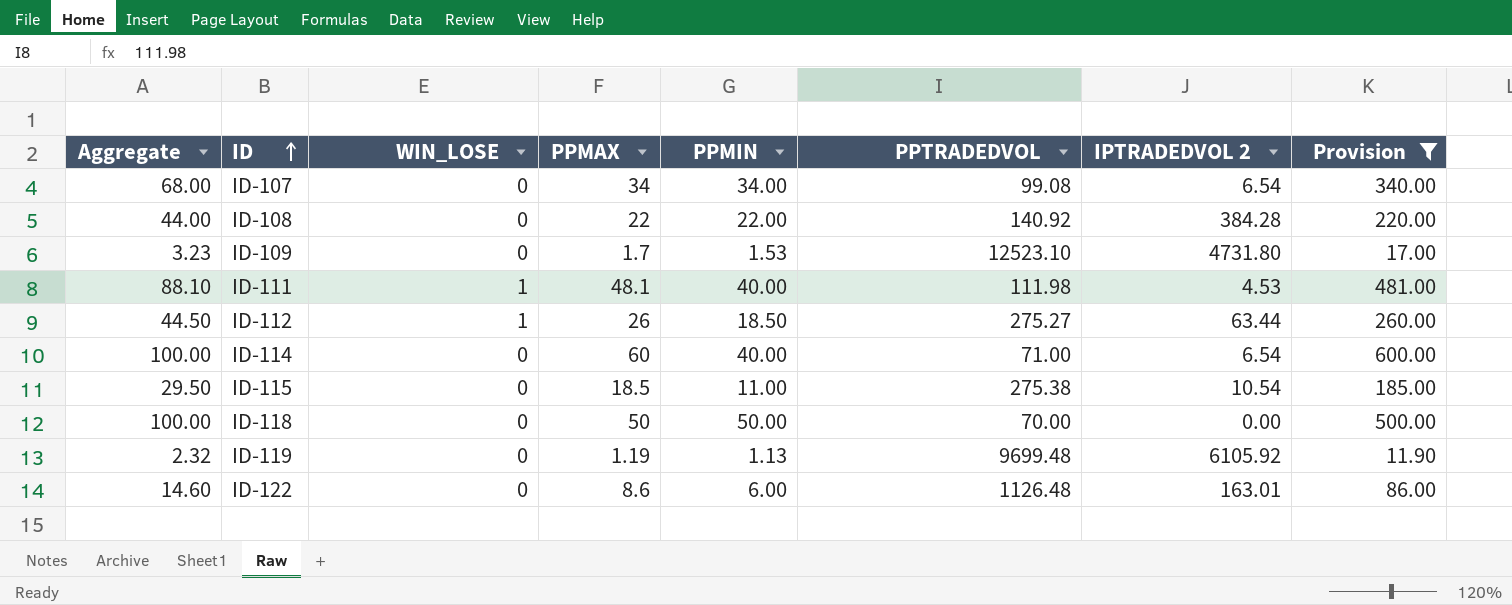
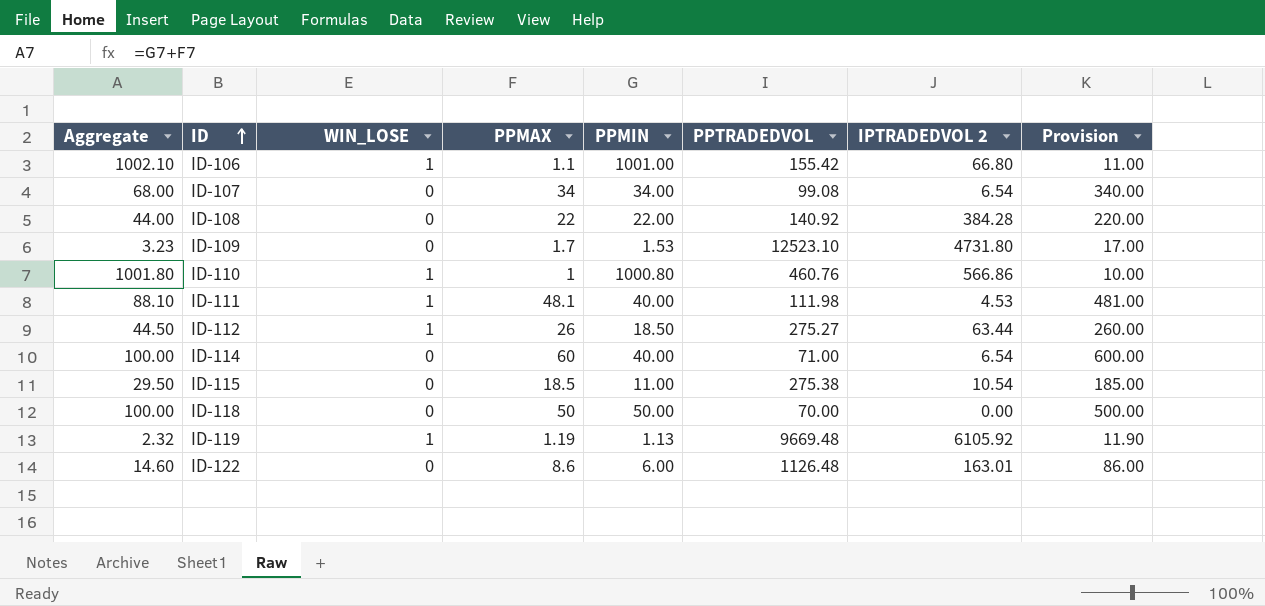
filter: Provision >= 11.90 -> none
ID-119 | WIN_LOSE: 0 -> 1
ID-119 | PPTRADEDVOL: 9699.48 -> 9669.48

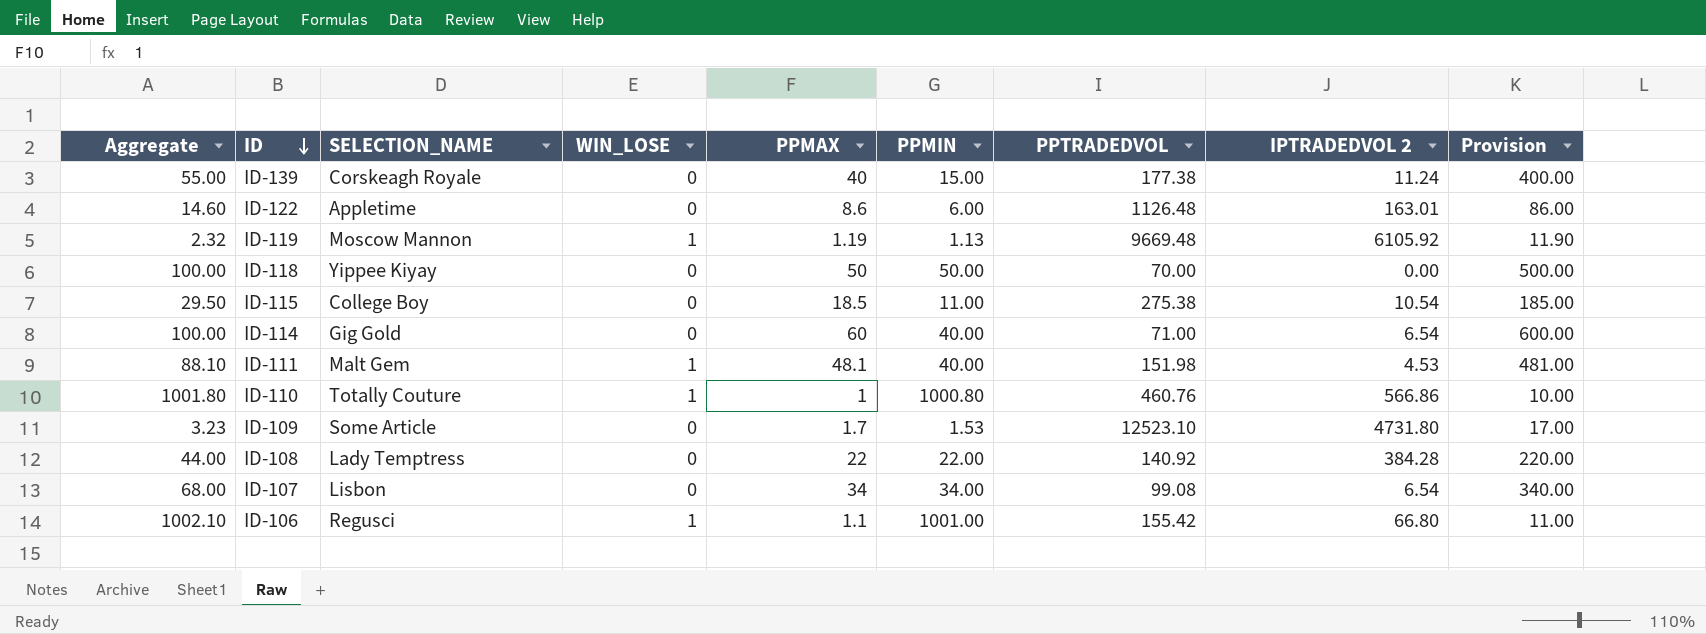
row order: ID ascending -> ID descending
column SELECTION_NAME | position: none -> 3
row ID-112: 44.50 | 1 | 26 | 18.50 | 275.27 | 63.44 | 260.00 -> none
row ID-139: none -> 55.00 | Corskeagh Royale | 0 | 40 | 15.00 | 177.38 | 11.24 | 400.00
ID-111 | PPTRADEDVOL: 111.98 -> 151.98

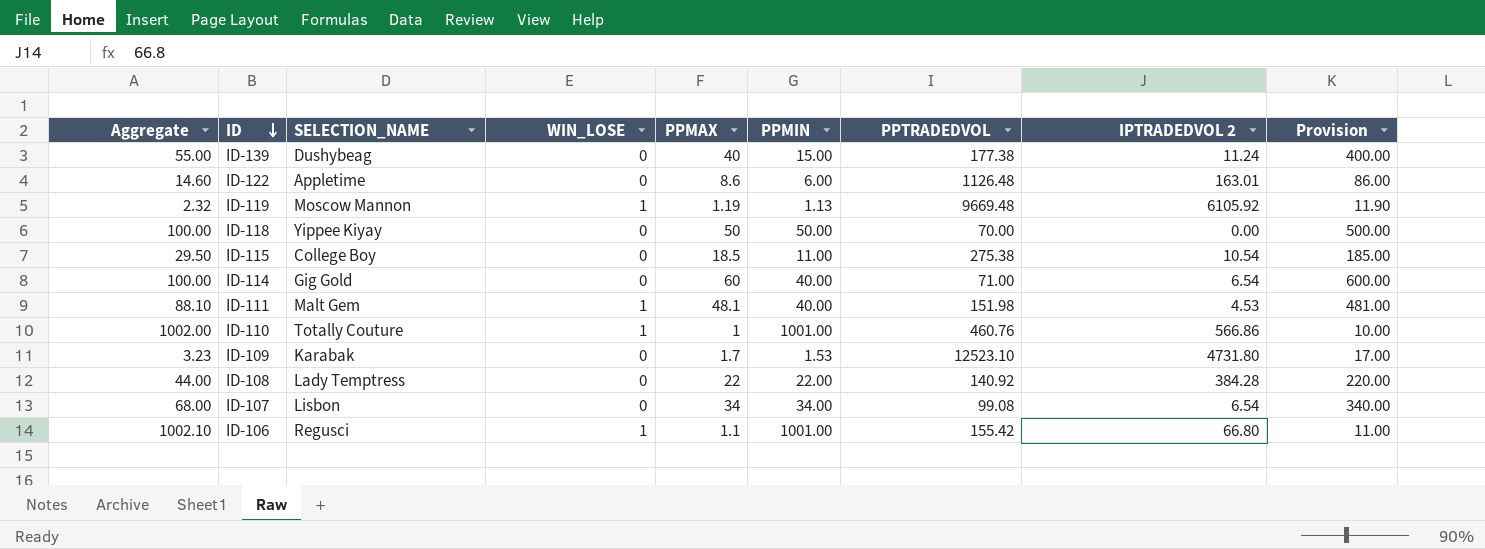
ID-139 | SELECTION_NAME: Corskeagh Royale -> Dushybeag
ID-110 | Aggregate: 1001.80 -> 1002.00
ID-110 | PPMIN: 1000.80 -> 1001.00
ID-109 | SELECTION_NAME: Some Article -> Karabak

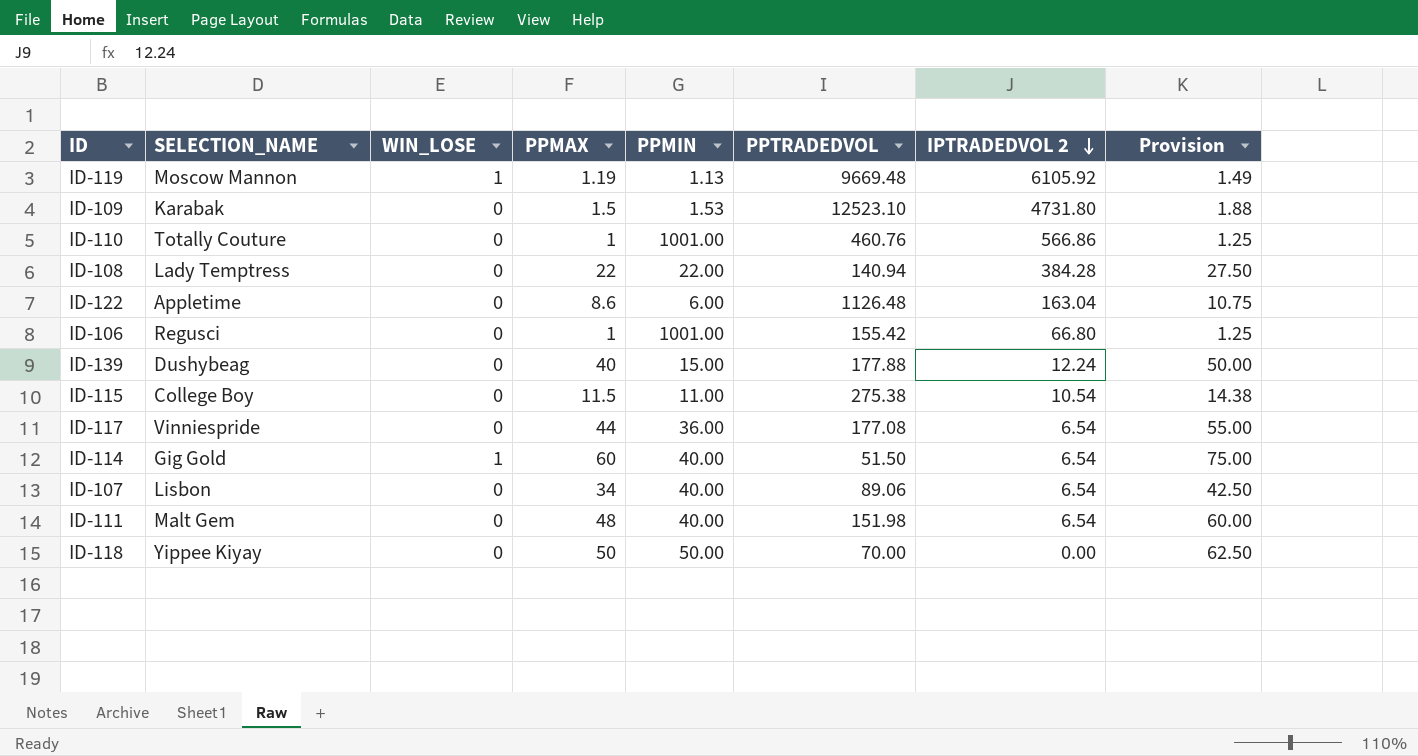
row order: ID descending -> IPTRADEDVOL 2 descending
column Aggregate | formula: [PPMAX] + [PPMIN] -> none
column Provision | formula: [PPMAX] * 10 -> [PPMAX] * 1.25
ID-109 | PPMAX: 1.7 -> 1.5
ID-110 | WIN_LOSE: 1 -> 0
ID-108 | PPTRADEDVOL: 140.92 -> 140.94
ID-122 | IPTRADEDVOL 2: 163.01 -> 163.04
ID-106 | WIN_LOSE: 1 -> 0
ID-106 | PPMAX: 1.1 -> 1
ID-139 | PPTRADEDVOL: 177.38 -> 177.88
ID-139 | IPTRADEDVOL 2: 11.24 -> 12.24
ID-115 | PPMAX: 18.5 -> 11.5
row ID-117: none -> Vinniespride | 0 | 44 | 36.00 | 177.08 | 6.54 | 55.00
ID-114 | WIN_LOSE: 0 -> 1
ID-114 | PPTRADEDVOL: 71.00 -> 51.50
ID-107 | PPMIN: 34.00 -> 40.00
ID-107 | PPTRADEDVOL: 99.08 -> 89.06
ID-111 | WIN_LOSE: 1 -> 0
ID-111 | PPMAX: 48.1 -> 48
ID-111 | IPTRADEDVOL 2: 4.53 -> 6.54

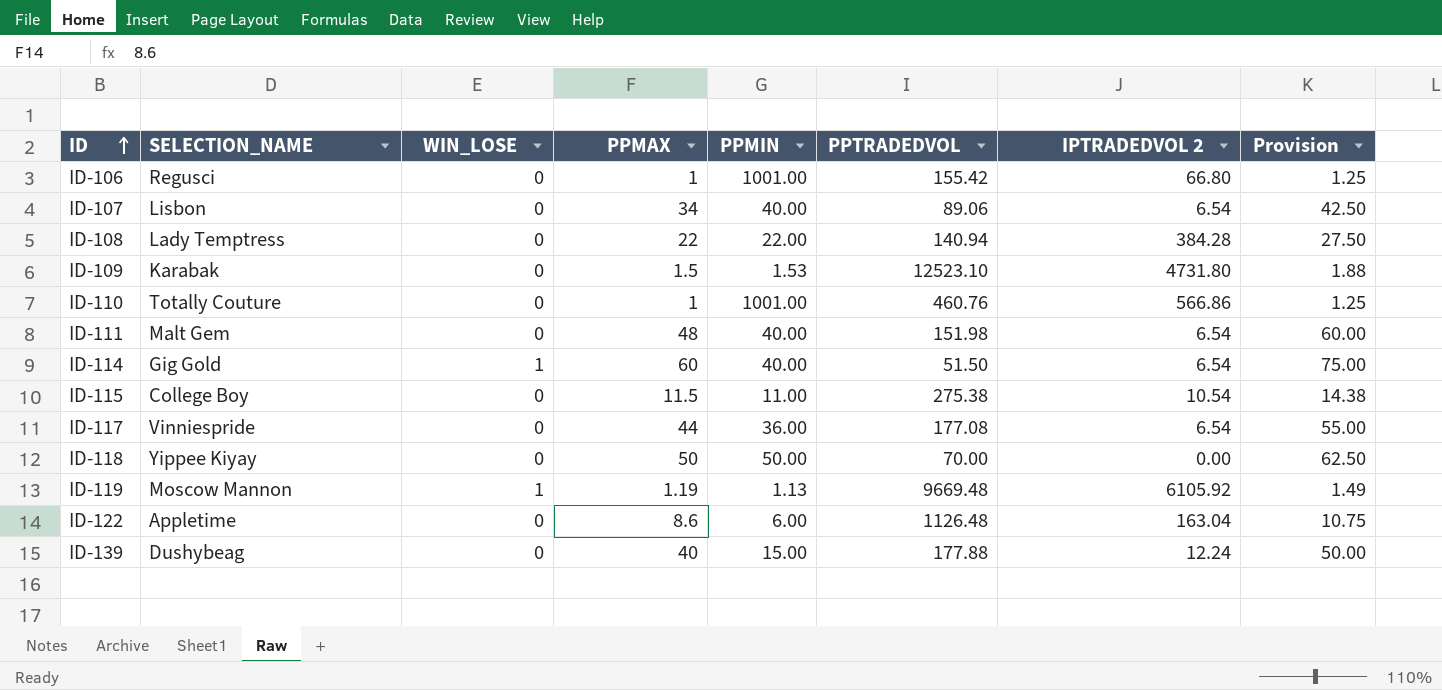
row order: IPTRADEDVOL 2 descending -> ID ascending

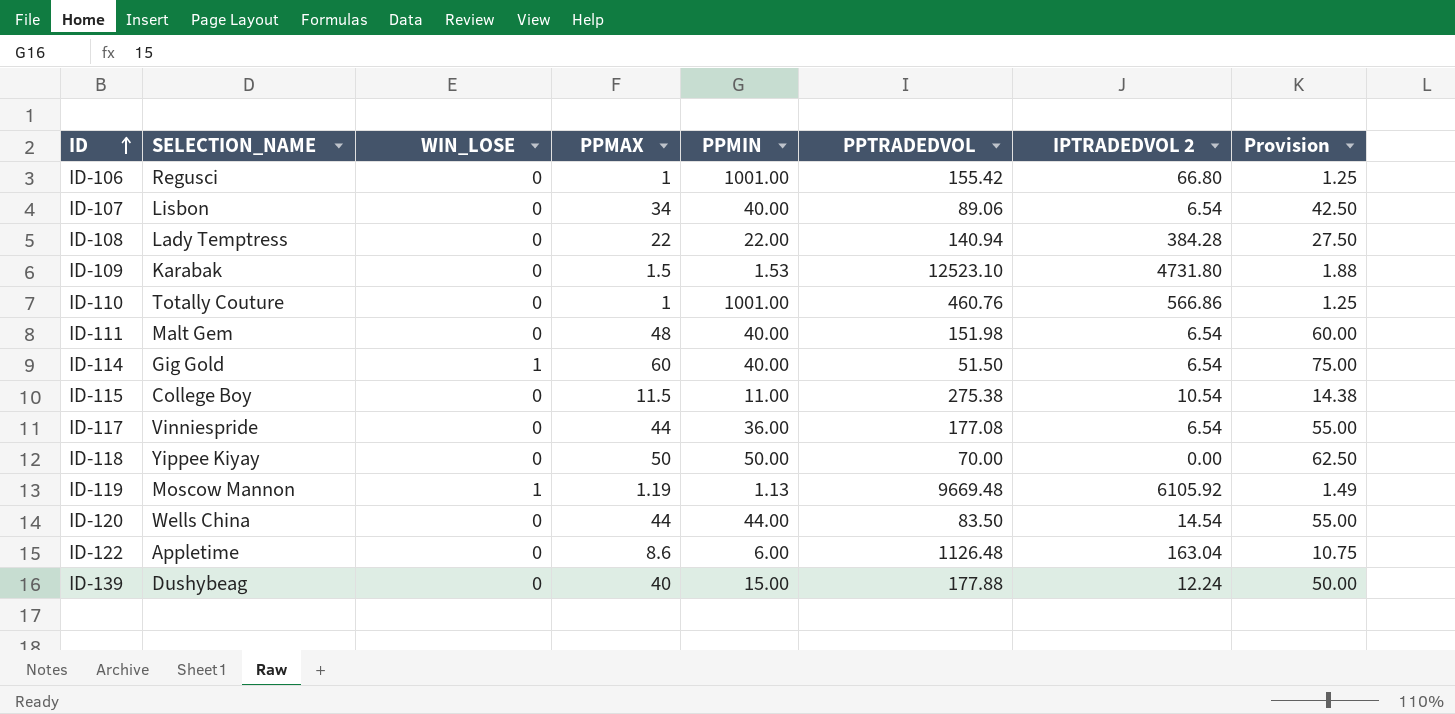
row ID-120: none -> Wells China | 0 | 44 | 44.00 | 83.50 | 14.54 | 55.00

